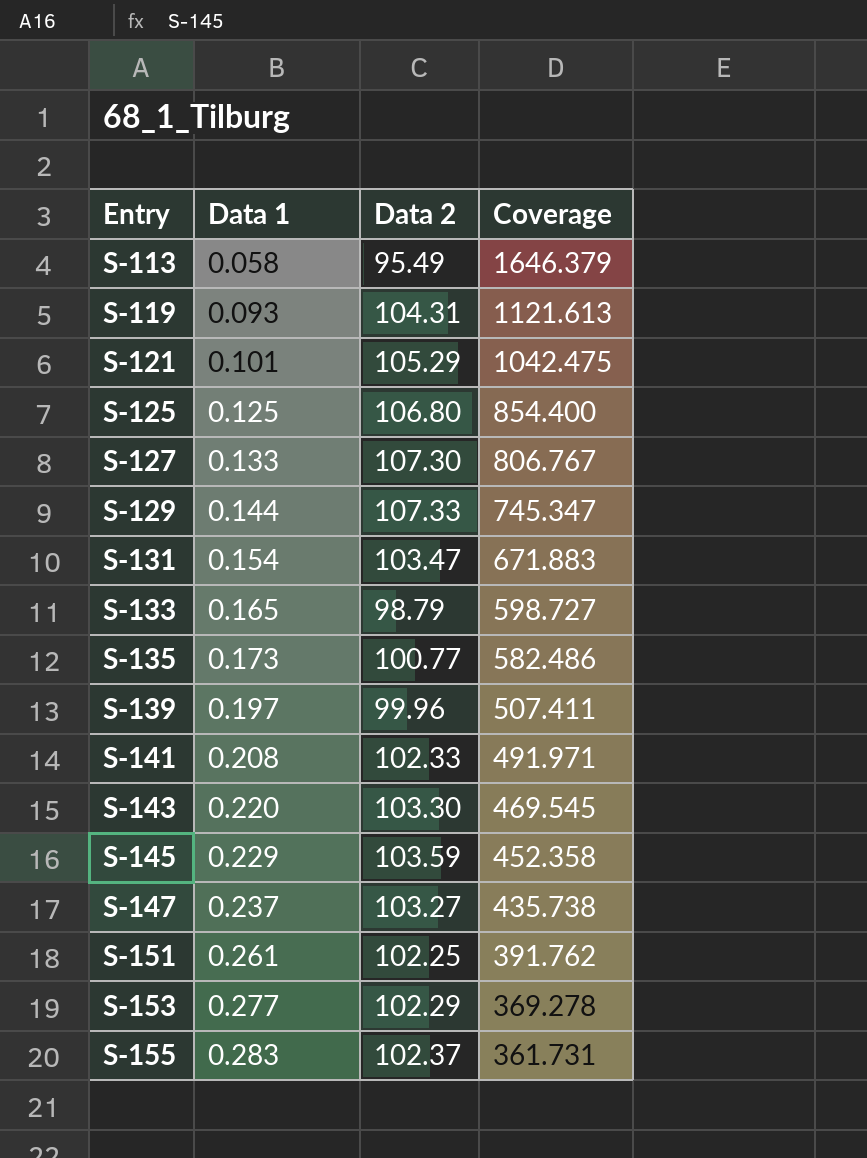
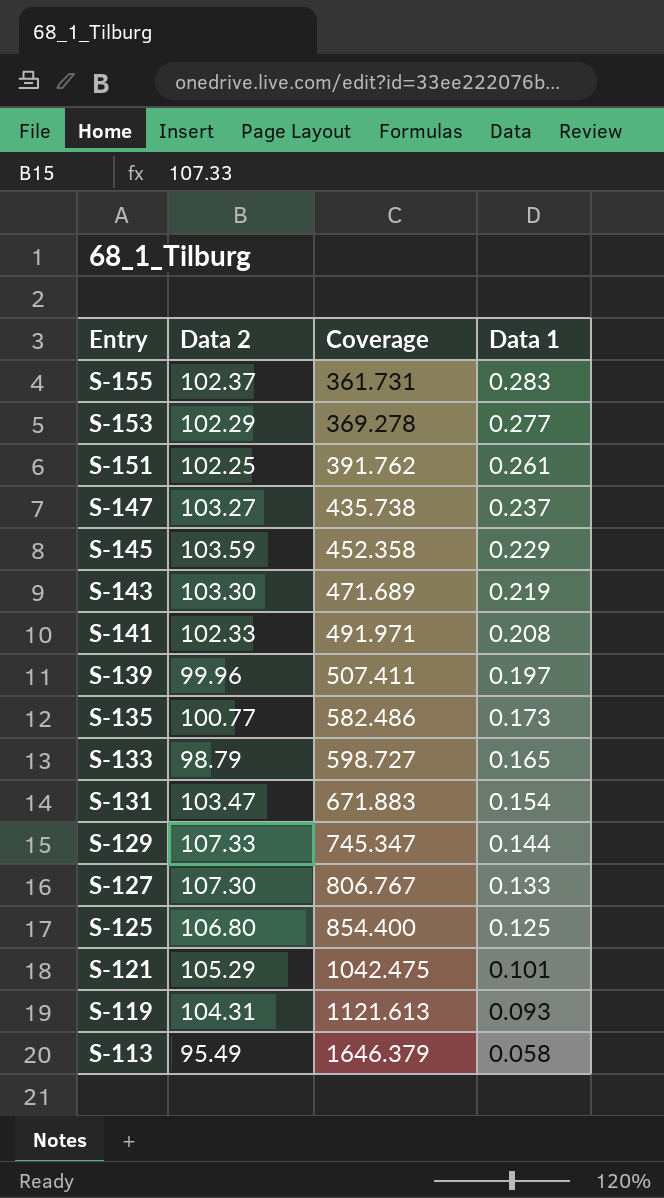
row order: Entry ascending -> Entry descending
column Data 1 | position: 2 -> 4
S-143 | Coverage: 469.545 -> 471.689
S-143 | Data 1: 0.220 -> 0.219

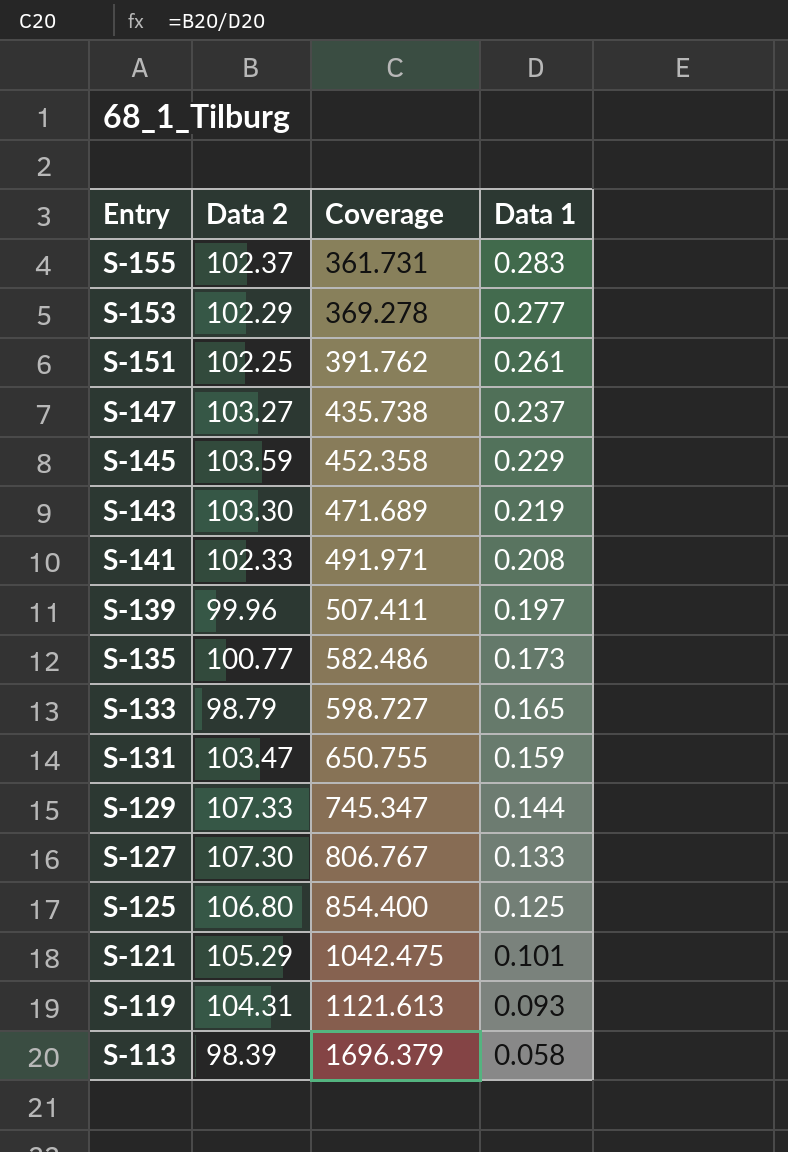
S-131 | Coverage: 671.883 -> 650.755
S-131 | Data 1: 0.154 -> 0.159
S-113 | Data 2: 95.49 -> 98.39
S-113 | Coverage: 1646.379 -> 1696.379

